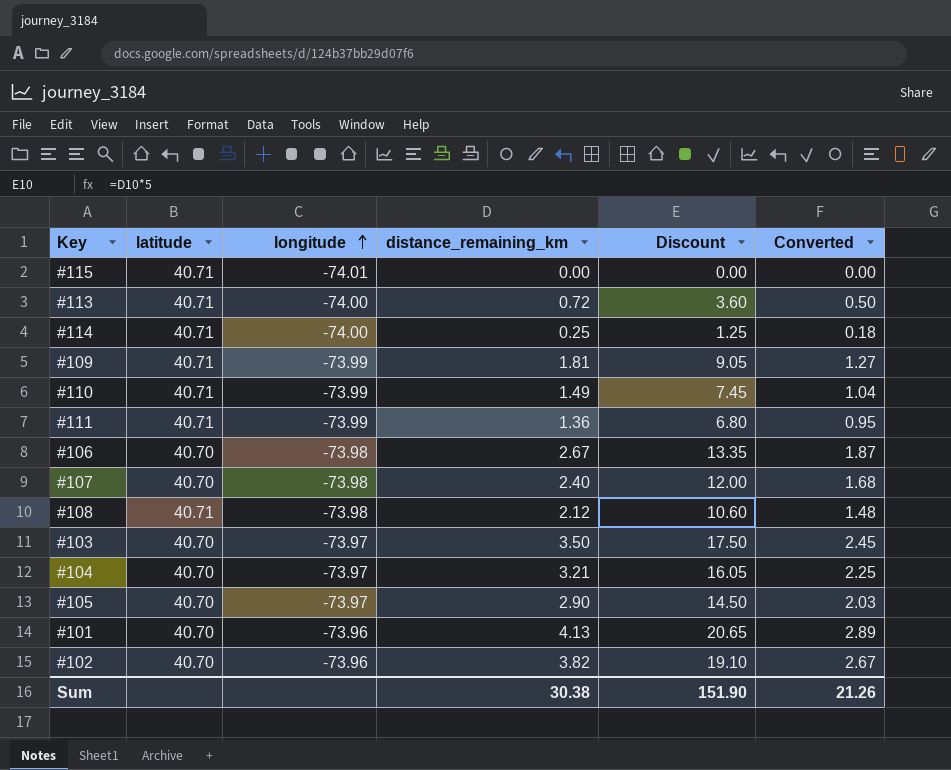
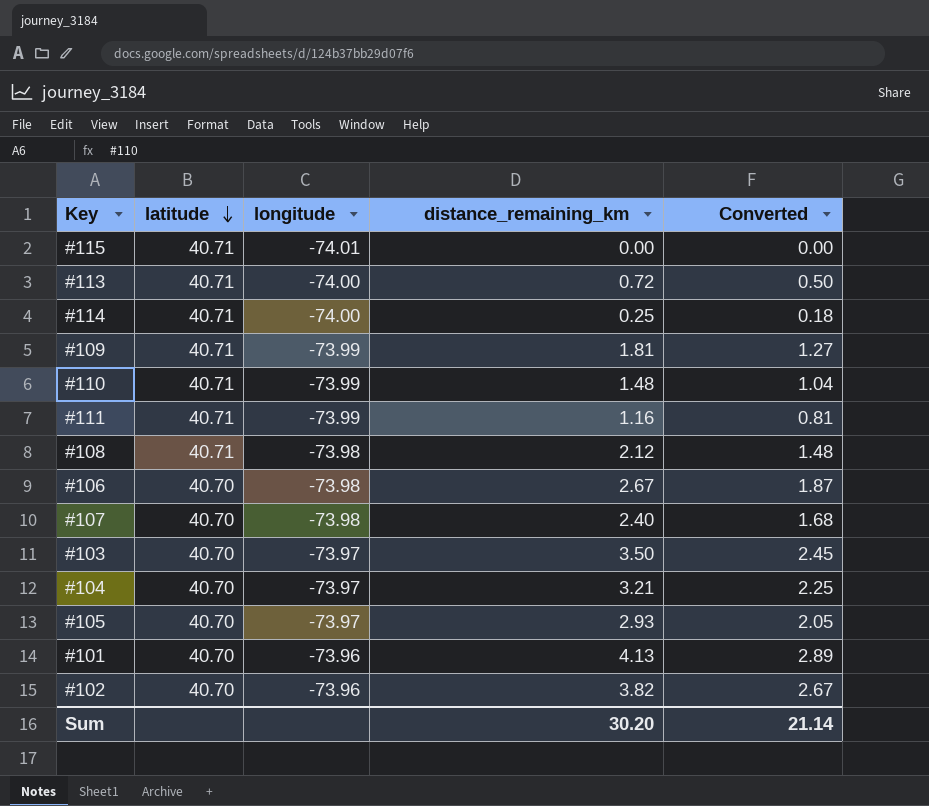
row order: longitude ascending -> latitude descending
column Discount | formula: [distance_remaining_km] * 5 -> none
#110 | distance_remaining_km: 1.49 -> 1.48
#111 | distance_remaining_km: 1.36 -> 1.16
#111 | Converted: 0.95 -> 0.81
#105 | distance_remaining_km: 2.90 -> 2.93
#105 | Converted: 2.03 -> 2.05
Sum | distance_remaining_km: 30.38 -> 30.20
Sum | Converted: 21.26 -> 21.14

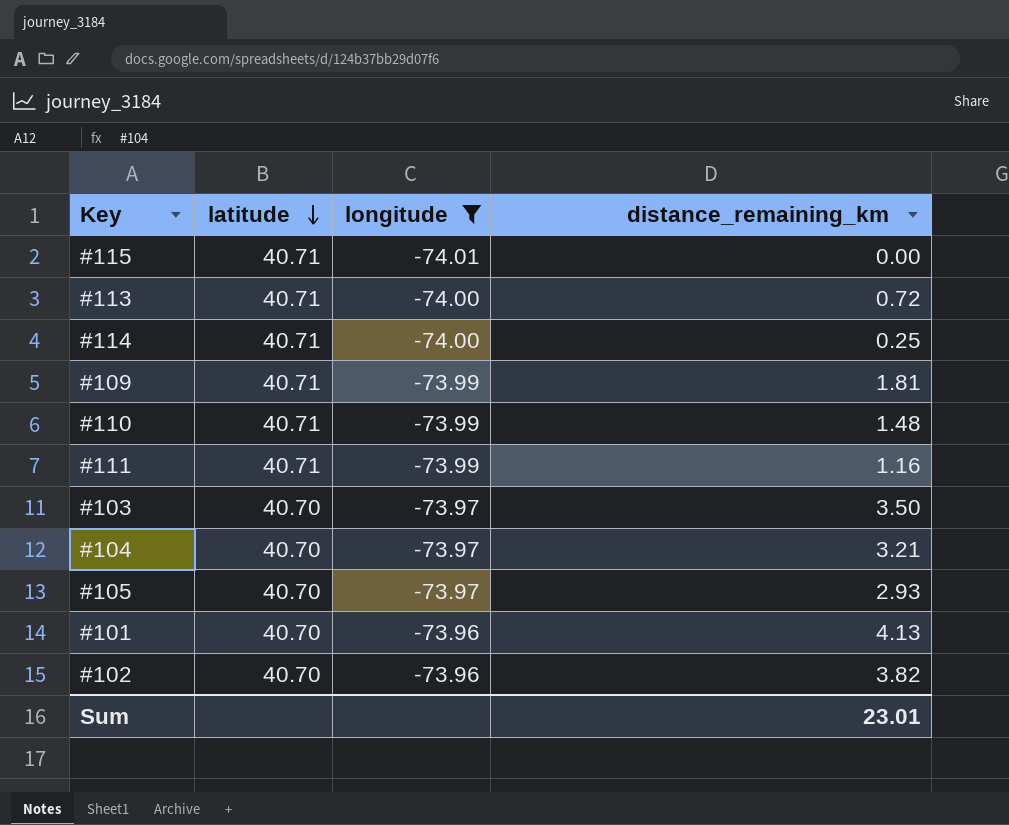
filter: none -> longitude != -73.98
column Converted | formula: [distance_remaining_km] * 0.7 -> none
Sum | distance_remaining_km: 30.20 -> 23.01

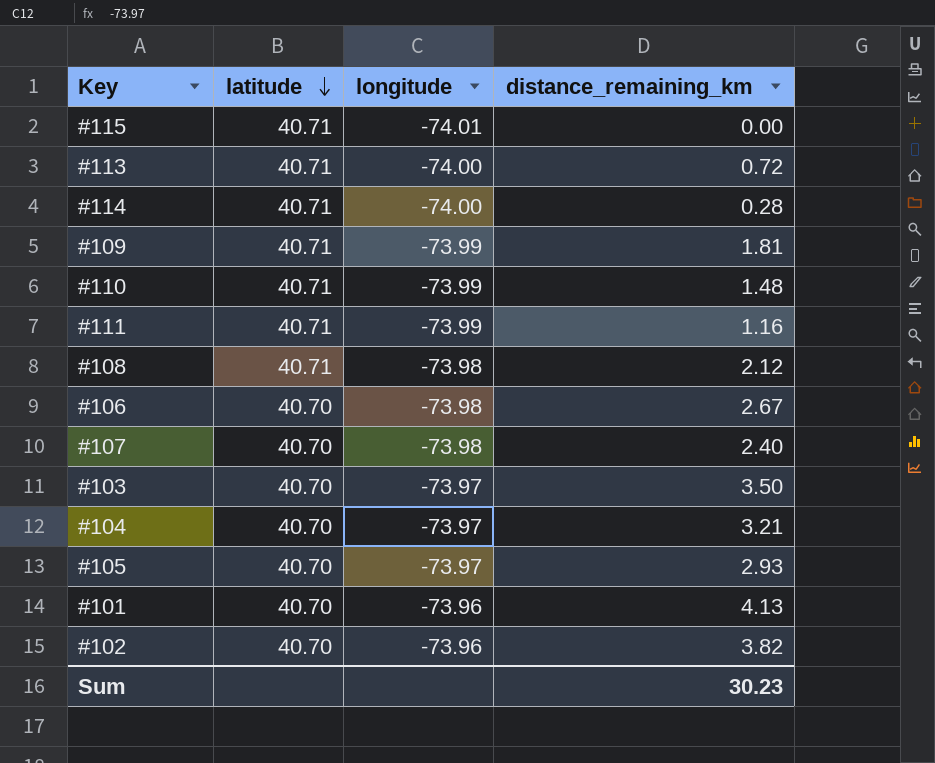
filter: longitude != -73.98 -> none
#114 | distance_remaining_km: 0.25 -> 0.28
Sum | distance_remaining_km: 23.01 -> 30.23

